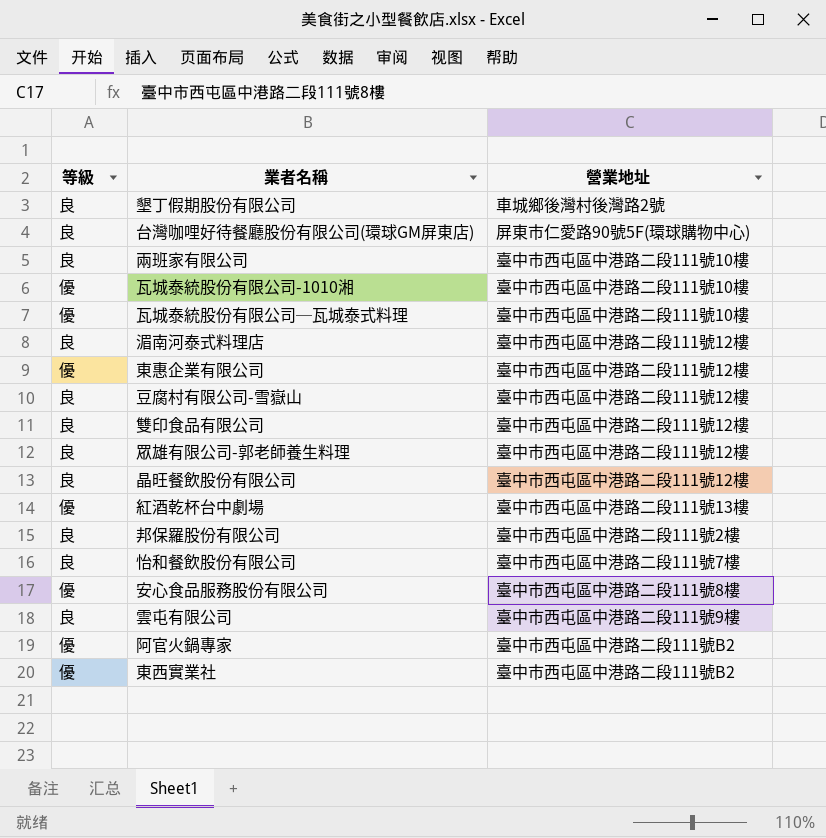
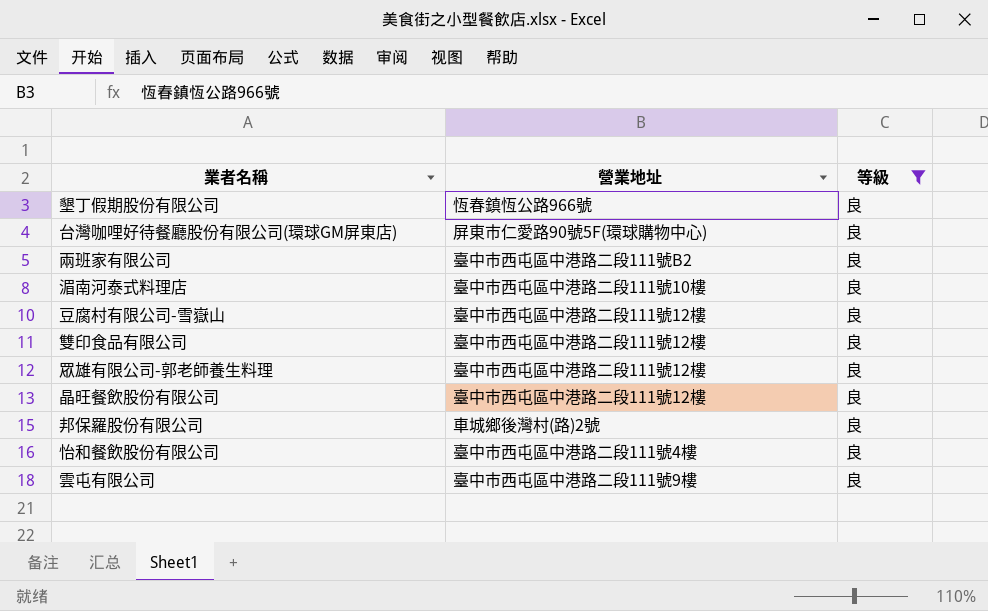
filter: none -> 等級 = 良
column 等級 | position: 1 -> 3
墾丁假期股份有限公司 | 營業地址: 車城鄉後灣村後灣路2號 -> 恆春鎮恆公路966號
兩班家有限公司 | 營業地址: 臺中市西屯區中港路二段111號10樓 -> 臺中市西屯區中港路二段111號B2
湄南河泰式料理店 | 營業地址: 臺中市西屯區中港路二段111號12樓 -> 臺中市西屯區中港路二段111號10樓
邦保羅股份有限公司 | 營業地址: 臺中市西屯區中港路二段111號2樓 -> 車城鄉後灣村(路)2號
怡和餐飲股份有限公司 | 營業地址: 臺中市西屯區中港路二段111號7樓 -> 臺中市西屯區中港路二段111號4樓

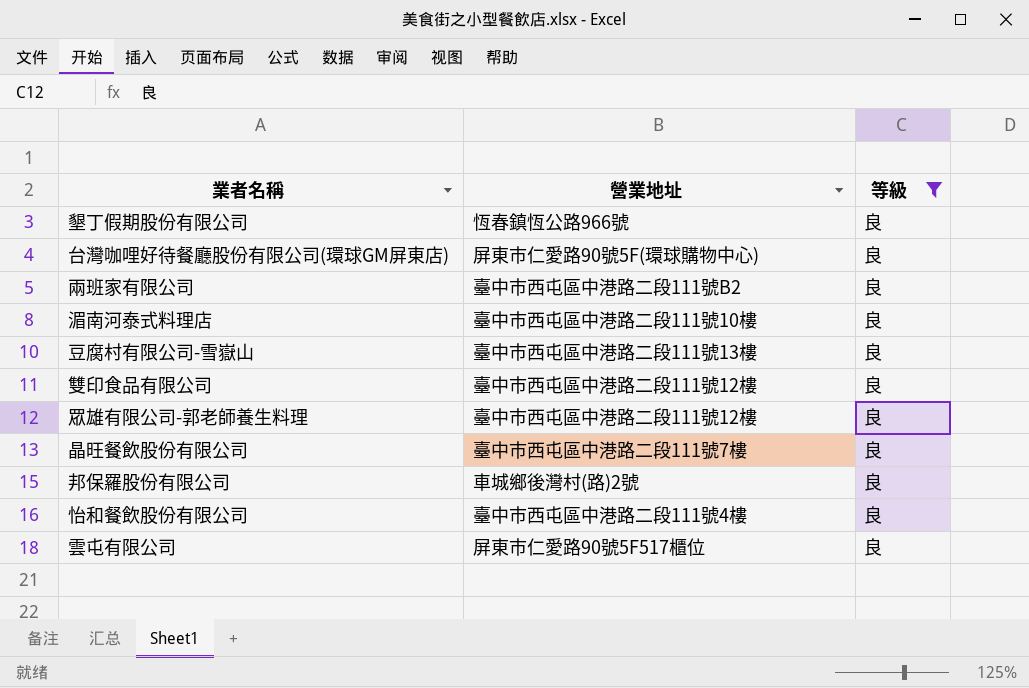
豆腐村有限公司-雪嶽山 | 營業地址: 臺中市西屯區中港路二段111號12樓 -> 臺中市西屯區中港路二段111號13樓
晶旺餐飲股份有限公司 | 營業地址: 臺中市西屯區中港路二段111號12樓 -> 臺中市西屯區中港路二段111號7樓
雲屯有限公司 | 營業地址: 臺中市西屯區中港路二段111號9樓 -> 屏東市仁愛路90號5F517櫃位

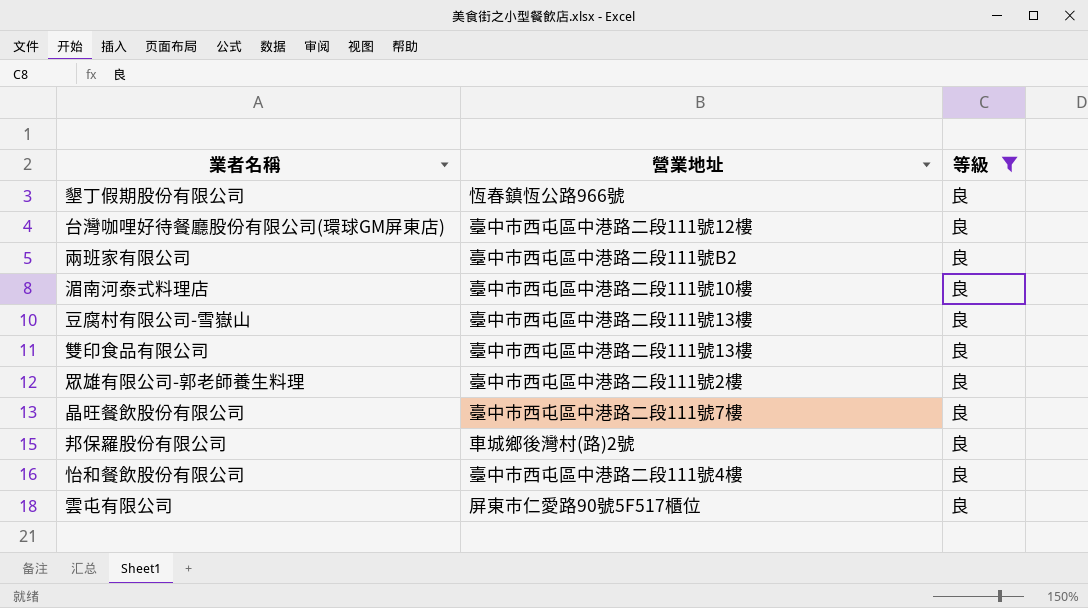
台灣咖哩好待餐廳股份有限公司(環球GM屏東店) | 營業地址: 屏東市仁愛路90號5F(環球購物中心) -> 臺中市西屯區中港路二段111號12樓
雙印食品有限公司 | 營業地址: 臺中市西屯區中港路二段111號12樓 -> 臺中市西屯區中港路二段111號13樓
眾雄有限公司-郭老師養生料理 | 營業地址: 臺中市西屯區中港路二段111號12樓 -> 臺中市西屯區中港路二段111號2樓

